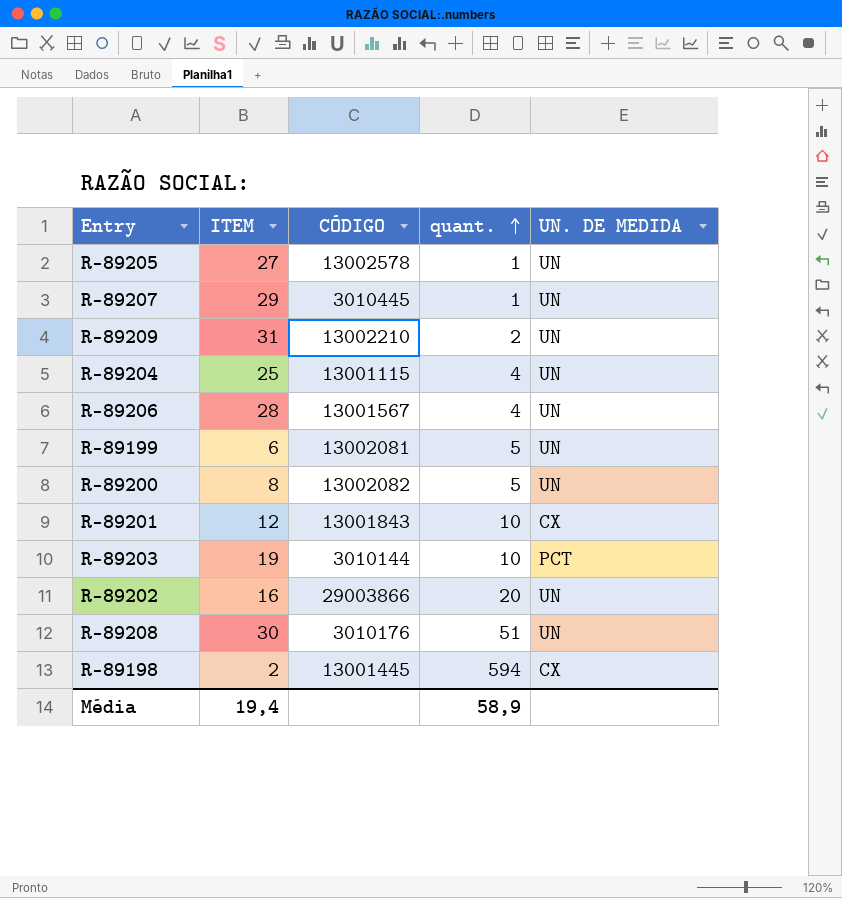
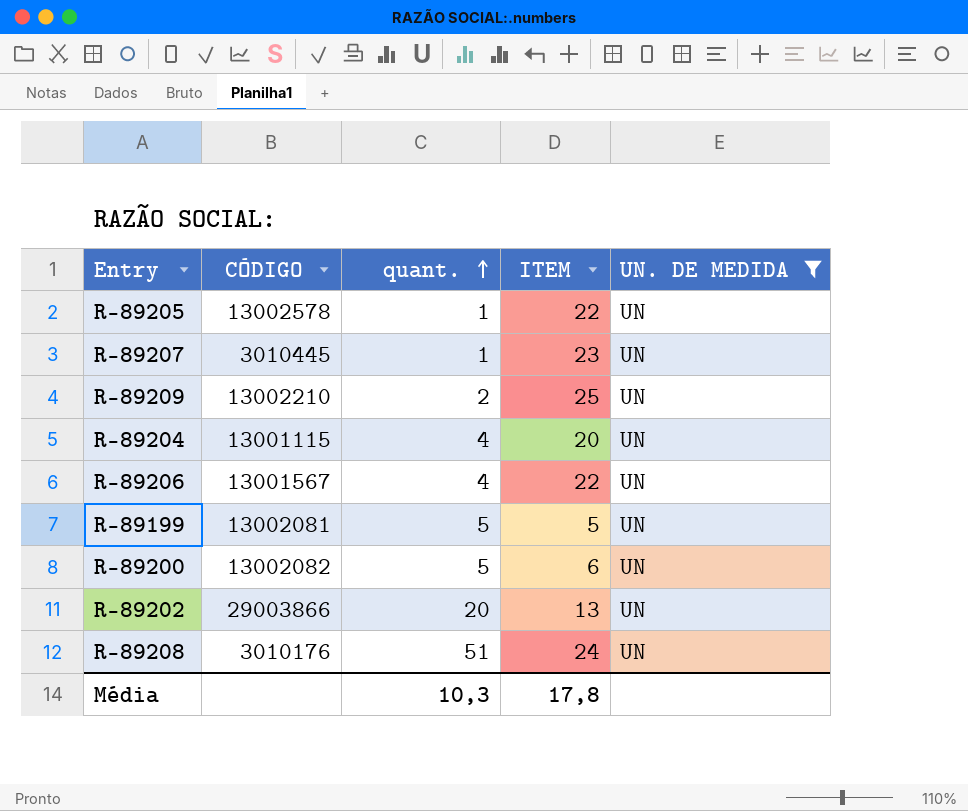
filter: none -> UN. DE MEDIDA = UN
column ITEM | position: 2 -> 4
R-89205 | ITEM: 27 -> 22
R-89207 | ITEM: 29 -> 23
R-89209 | ITEM: 31 -> 25
R-89204 | ITEM: 25 -> 20
R-89206 | ITEM: 28 -> 22
R-89199 | ITEM: 6 -> 5
R-89200 | ITEM: 8 -> 6
R-89202 | ITEM: 16 -> 13
R-89208 | ITEM: 30 -> 24
Média | quant.: 58,9 -> 10,3
Média | ITEM: 19,4 -> 17,8

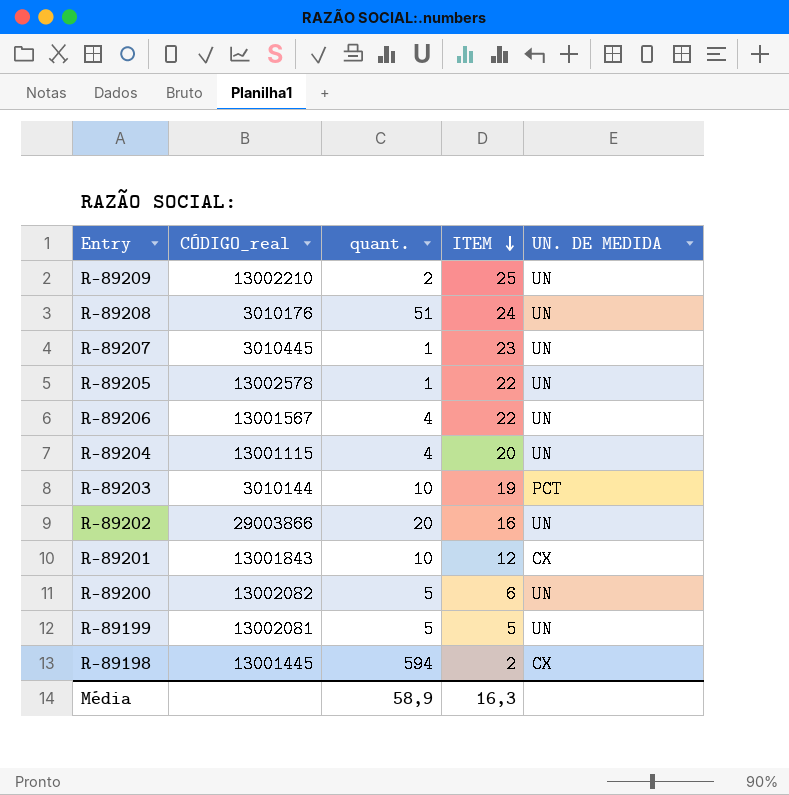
filter: UN. DE MEDIDA = UN -> none
row order: quant. ascending -> ITEM descending
column name: CÓDIGO -> CÓDIGO_real
R-89202 | ITEM: 13 -> 16
Média | quant.: 10,3 -> 58,9
Média | ITEM: 17,8 -> 16,3

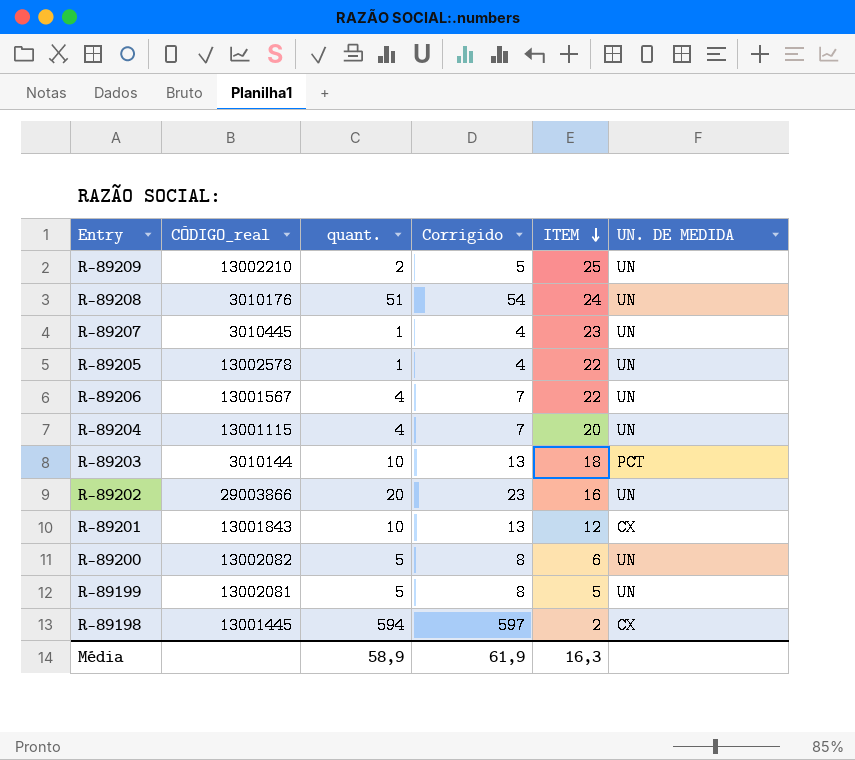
column Corrigido | formula: none -> [quant.] + 3
R-89203 | ITEM: 19 -> 18

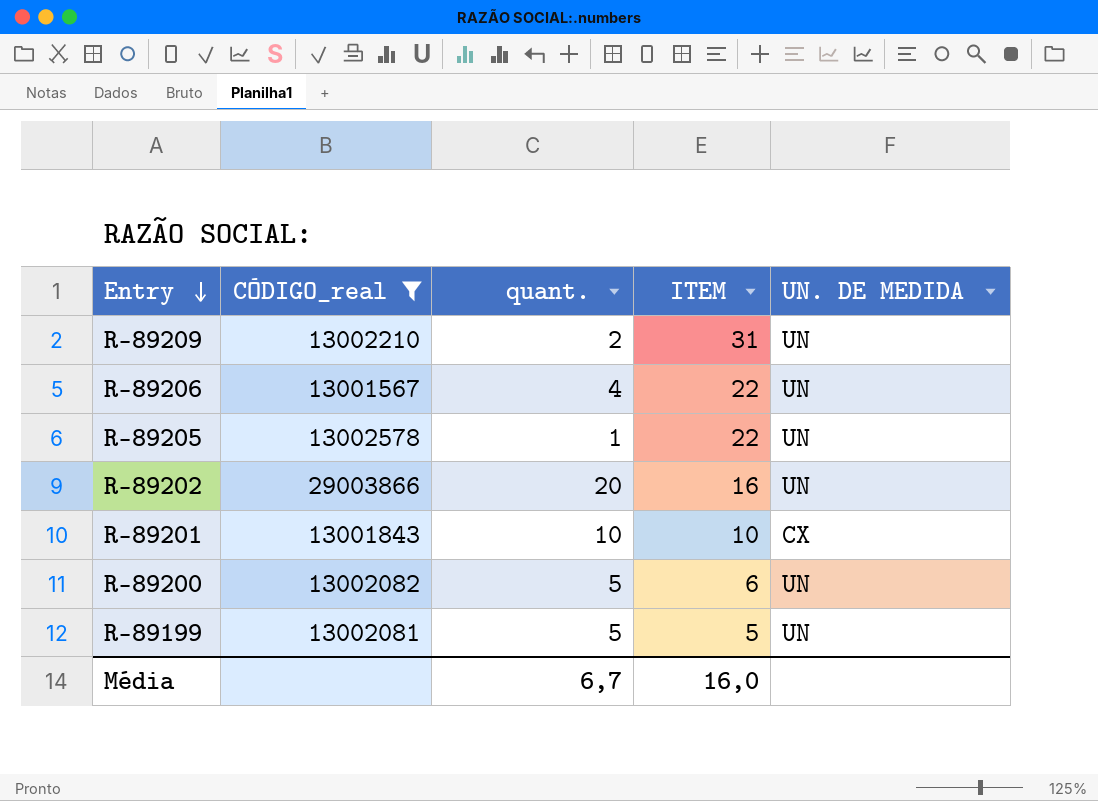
filter: none -> CÓDIGO_real >= 13001567
row order: ITEM descending -> Entry descending
column Corrigido | formula: [quant.] + 3 -> none
R-89209 | ITEM: 25 -> 31
R-89201 | ITEM: 12 -> 10
Média | quant.: 58,9 -> 6,7
Média | ITEM: 16,3 -> 16,0

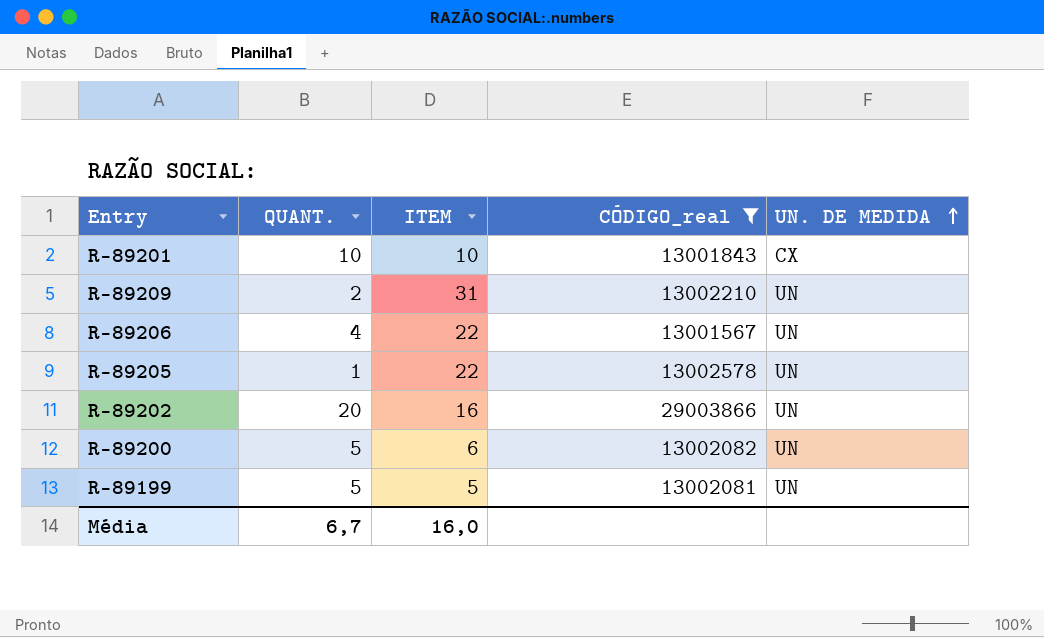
row order: Entry descending -> UN. DE MEDIDA ascending
column name: quant. -> QUANT.
column CÓDIGO_real | position: 2 -> 4

